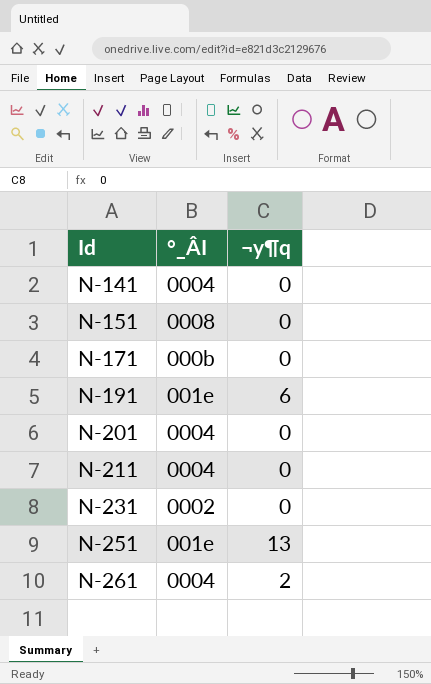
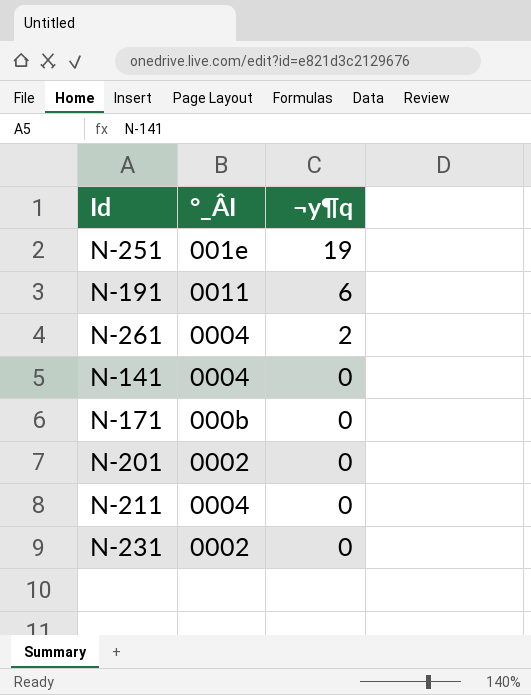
row order: Id ascending -> ¬y¶q descending
row N-151: 0008 | 0 -> none
N-251 | ¬y¶q: 13 -> 19
N-191 | °_ÂI: 001e -> 0011
N-201 | °_ÂI: 0004 -> 0002

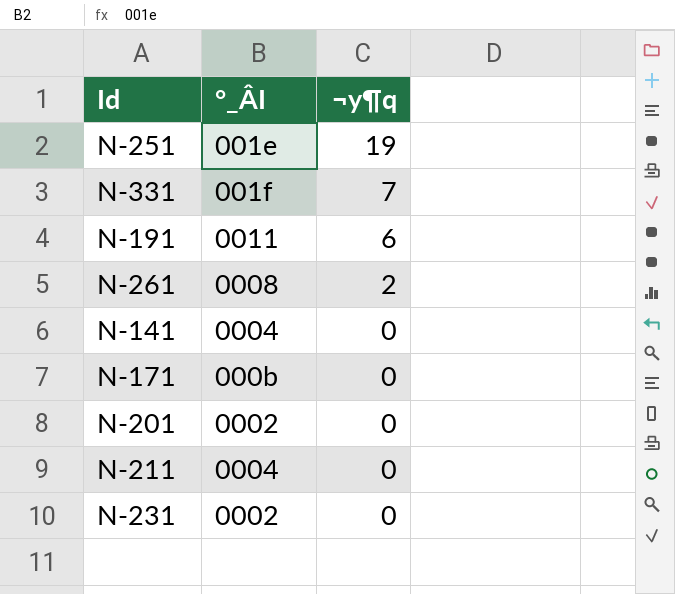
row N-331: none -> 001f | 7
N-261 | °_ÂI: 0004 -> 0008

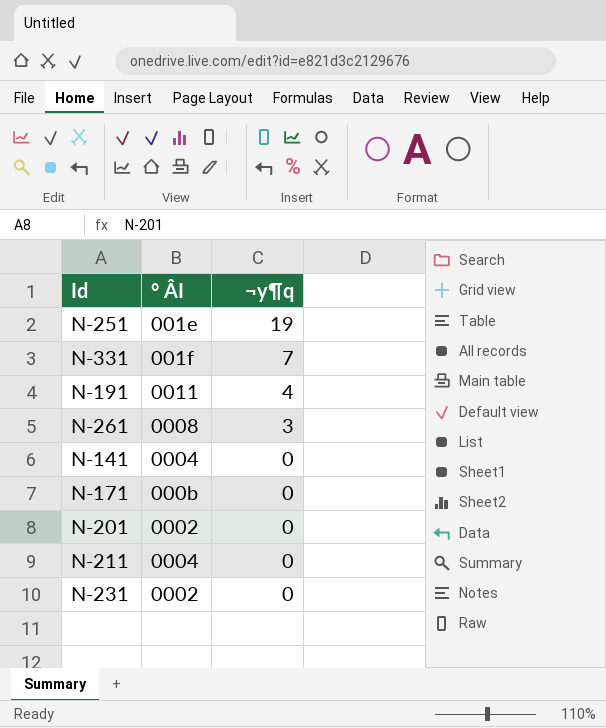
column name: °_ÂI -> ° ÂI
N-191 | ¬y¶q: 6 -> 4
N-261 | ¬y¶q: 2 -> 3

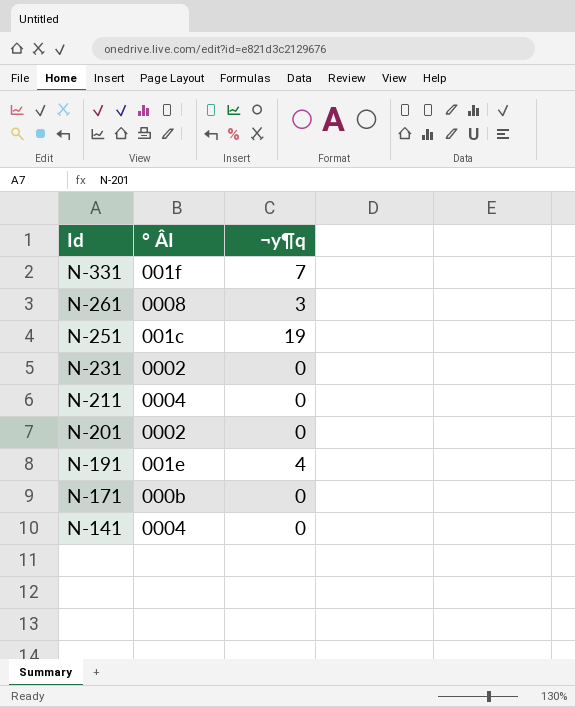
row order: ¬y¶q descending -> Id descending
N-251 | ° ÂI: 001e -> 001c
N-191 | ° ÂI: 0011 -> 001e

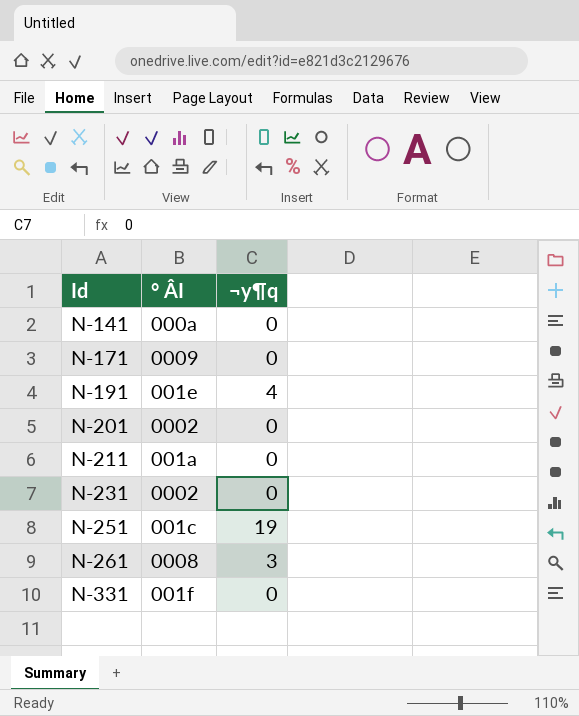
row order: Id descending -> Id ascending
N-141 | ° ÂI: 0004 -> 000a
N-171 | ° ÂI: 000b -> 0009
N-211 | ° ÂI: 0004 -> 001a
N-331 | ¬y¶q: 7 -> 0

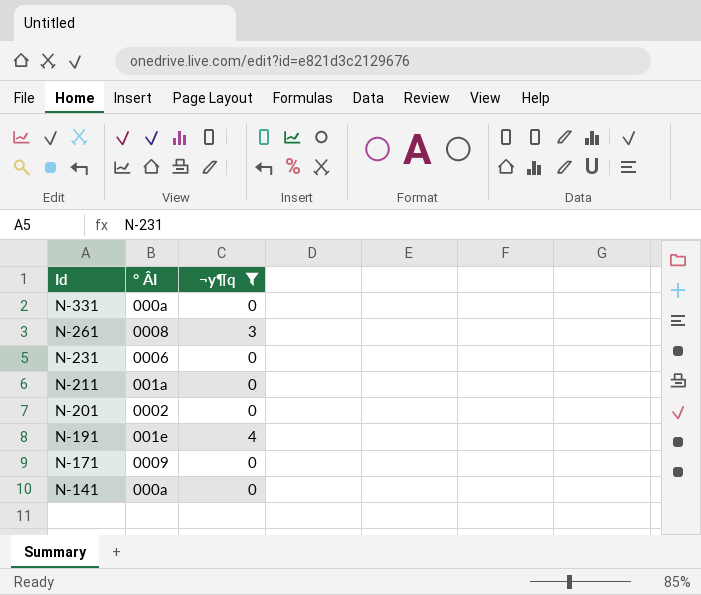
filter: none -> ¬y¶q != 19
row order: Id ascending -> Id descending
N-331 | ° ÂI: 001f -> 000a
N-231 | ° ÂI: 0002 -> 0006

